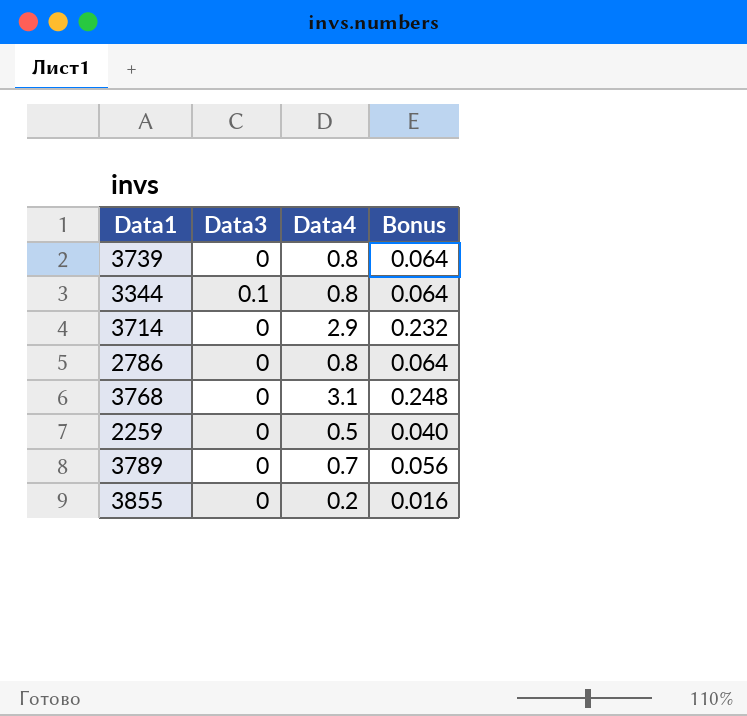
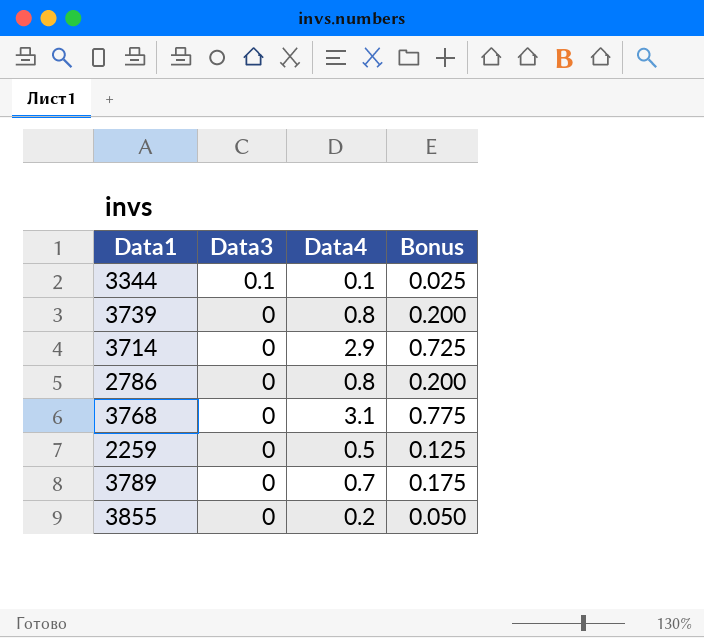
row order: none -> Data3 descending
column Bonus | formula: [Data4] * 0.08 -> [Data4] * 0.25
3344 | Data4: 0.8 -> 0.1

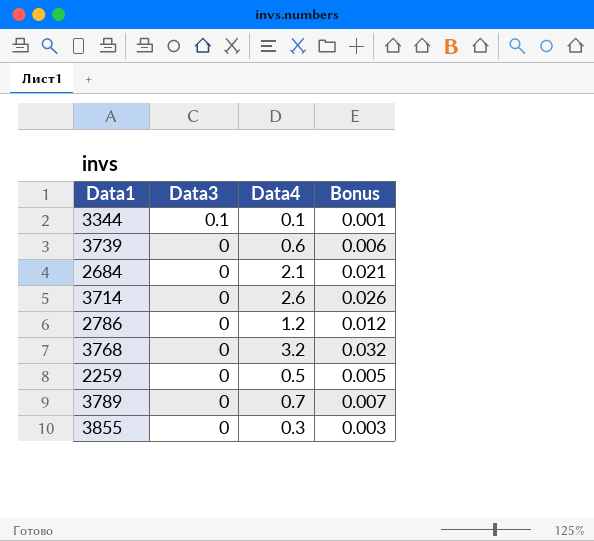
column Bonus | formula: [Data4] * 0.25 -> [Data4] * 0.01
3739 | Data4: 0.8 -> 0.6
row 2684: none -> 0 | 2.1 | 0.021
3714 | Data4: 2.9 -> 2.6
2786 | Data4: 0.8 -> 1.2
3768 | Data4: 3.1 -> 3.2
3855 | Data4: 0.2 -> 0.3

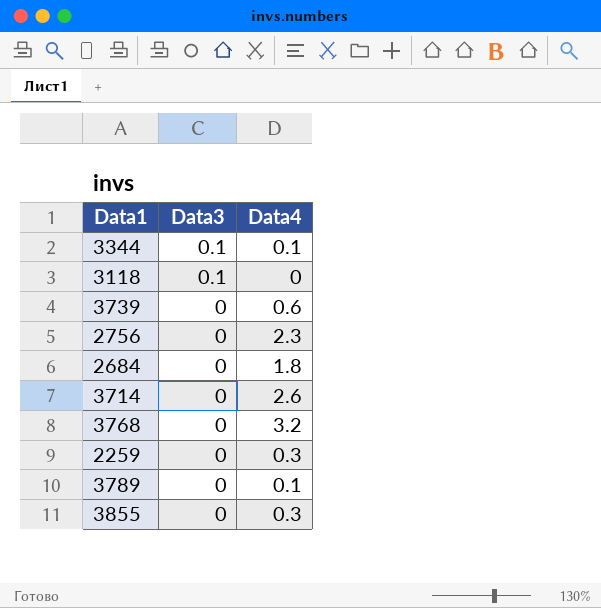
column Bonus | formula: [Data4] * 0.01 -> none
row 2786: 0 | 1.2 | 0.012 -> none
row 3118: none -> 0.1 | 0
row 2756: none -> 0 | 2.3
2684 | Data4: 2.1 -> 1.8
2259 | Data4: 0.5 -> 0.3
3789 | Data4: 0.7 -> 0.1

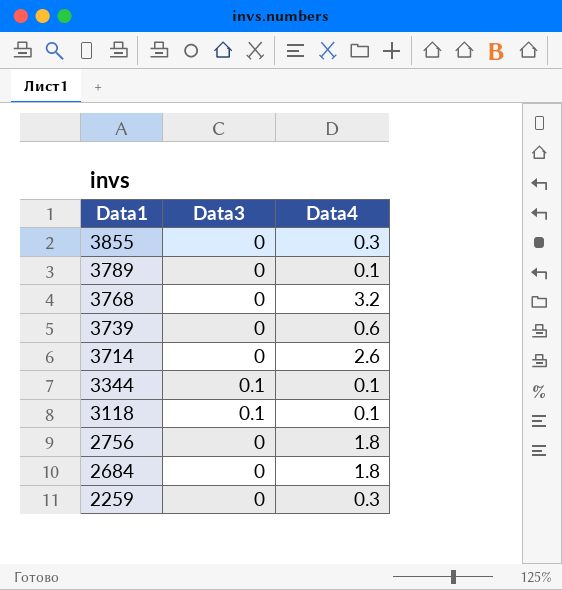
row order: Data3 descending -> Data1 descending
3118 | Data4: 0 -> 0.1
2756 | Data4: 2.3 -> 1.8

